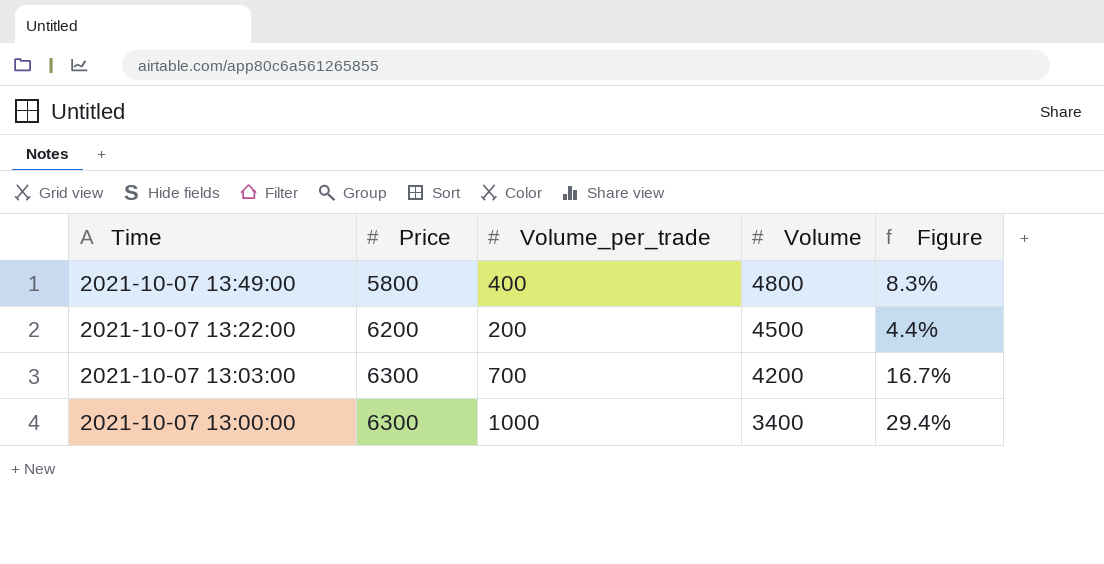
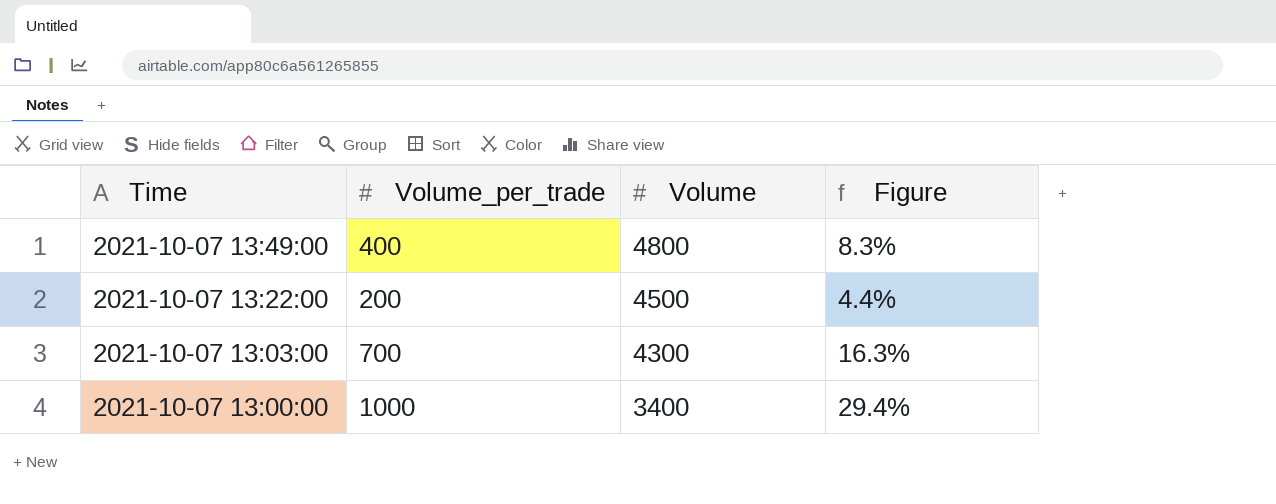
column Price | position: 2 -> none
2021-10-07 13:03:00 | Volume: 4200 -> 4300
2021-10-07 13:03:00 | Figure: 16.7% -> 16.3%

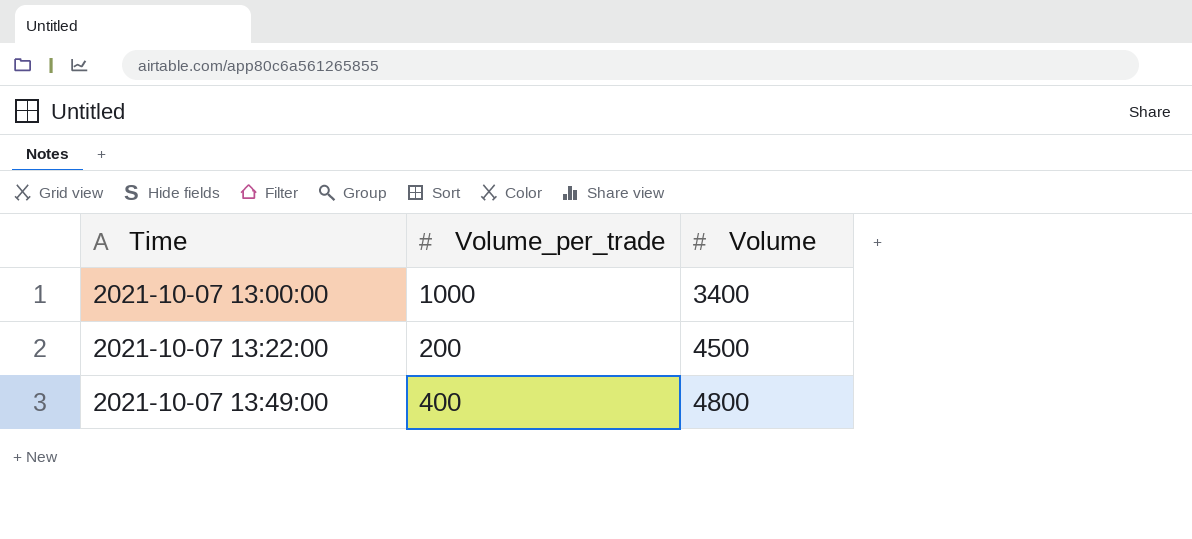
row order: Time descending -> Time ascending
column Figure | formula: [Volume_per_trade] / [Volume] -> none
row 2021-10-07 13:03:00: 700 | 4300 | 16.3% -> none

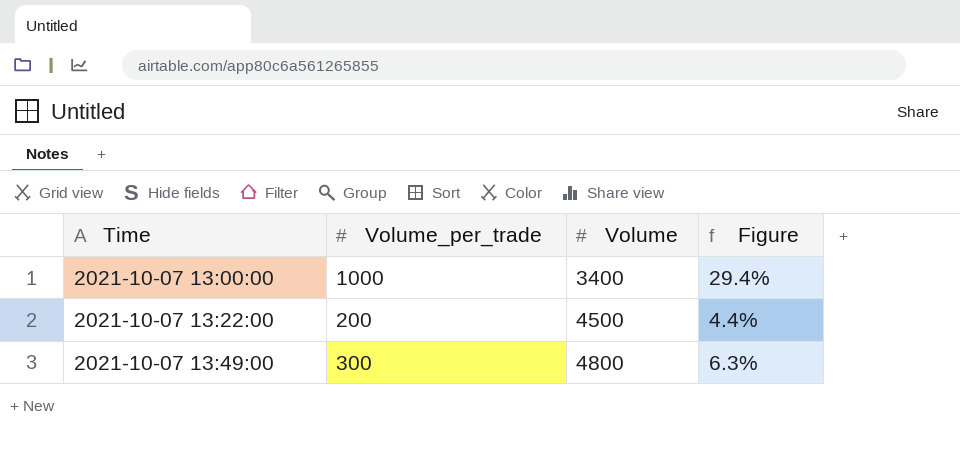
column Figure | formula: none -> [Volume_per_trade] / [Volume]
2021-10-07 13:49:00 | Volume_per_trade: 400 -> 300

